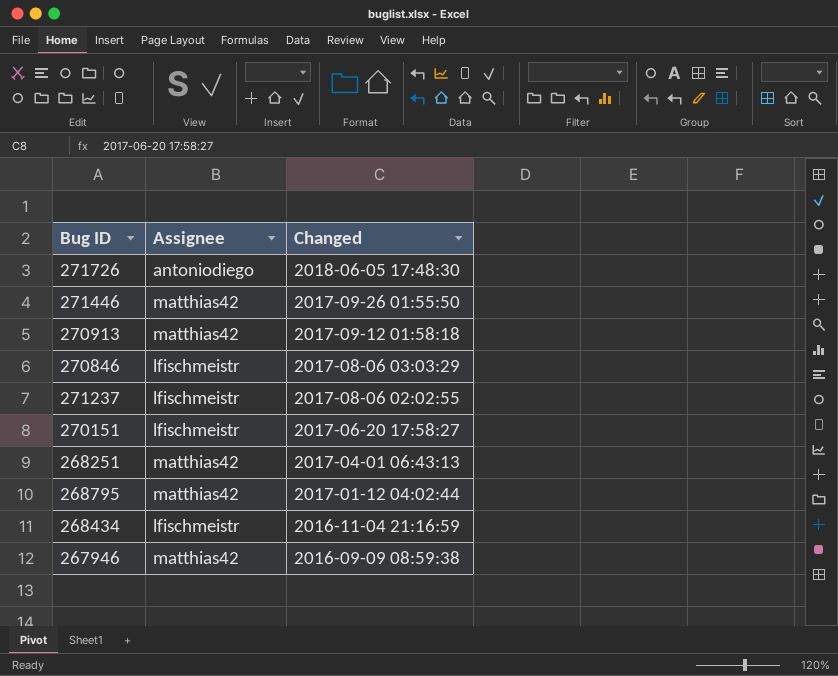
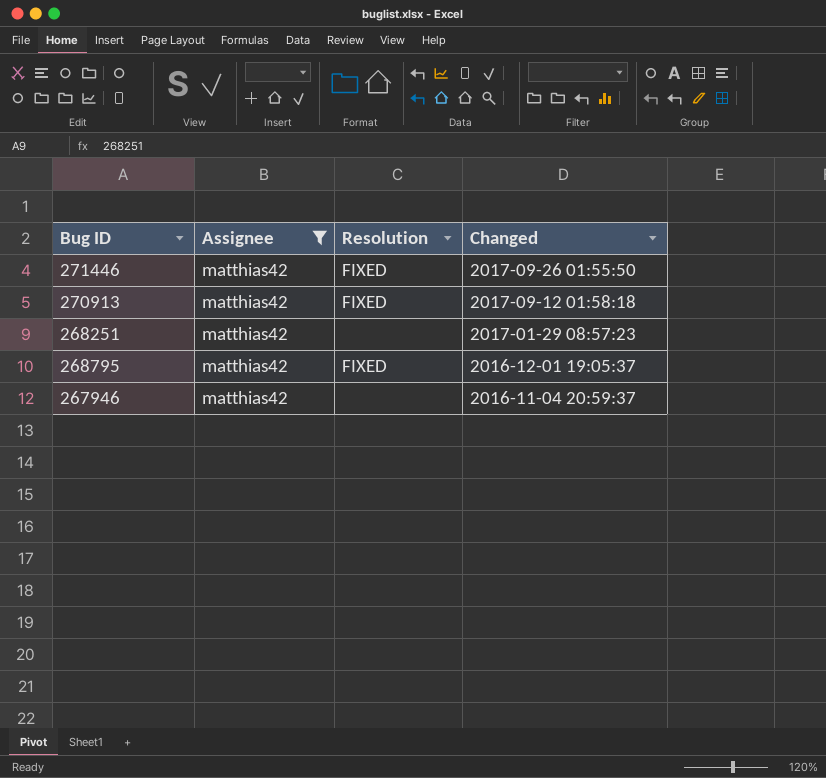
filter: none -> Assignee = matthias42
column Resolution | position: none -> 3
268251 | Changed: 2017-04-01 06:43:13 -> 2017-01-29 08:57:23
268795 | Changed: 2017-01-12 04:02:44 -> 2016-12-01 19:05:37
267946 | Changed: 2016-09-09 08:59:38 -> 2016-11-04 20:59:37

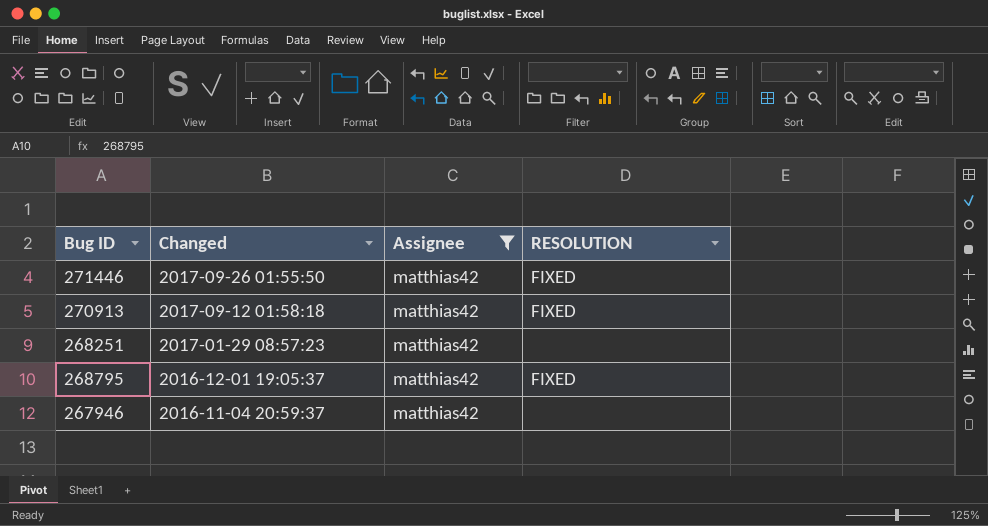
column Changed | position: 4 -> 2
column name: Resolution -> RESOLUTION

